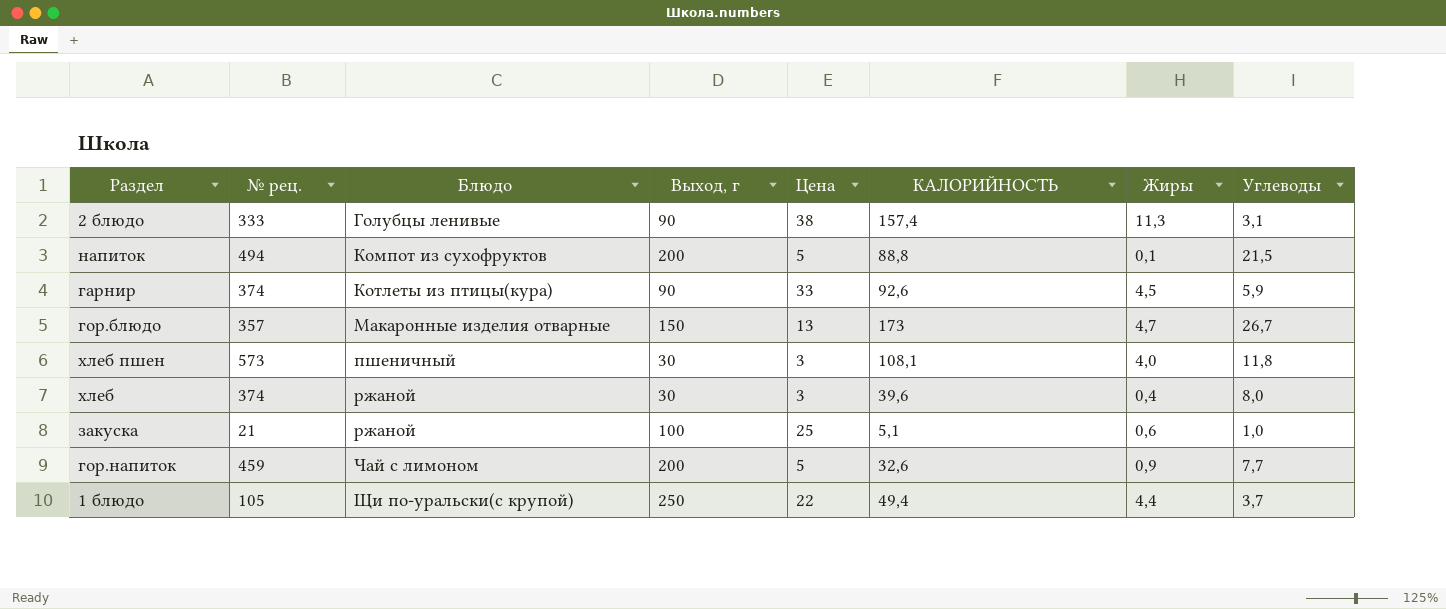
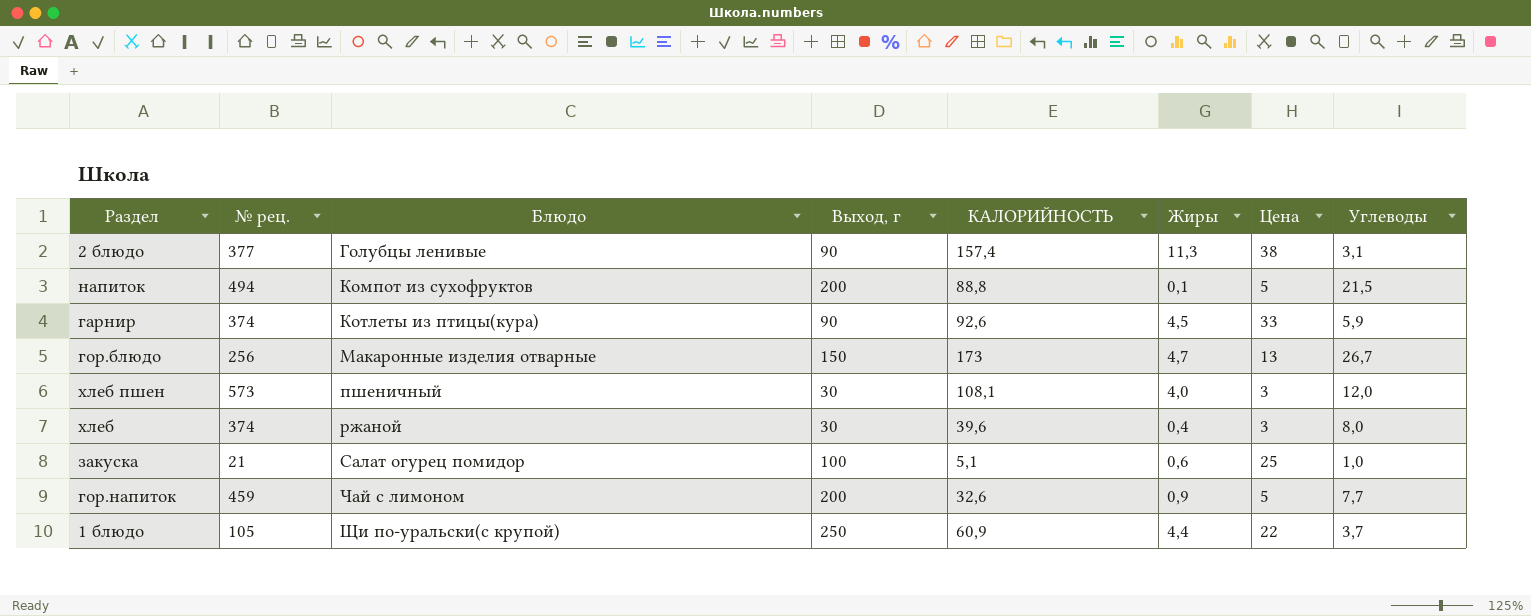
column Цена | position: 5 -> 7
2 блюдо | № рец.: 333 -> 377
гор.блюдо | № рец.: 357 -> 256
хлеб пшен | Углеводы: 11,8 -> 12,0
закуска | Блюдо: ржаной -> Салат огурец помидор
1 блюдо | КАЛОРИЙНОСТЬ: 49,4 -> 60,9

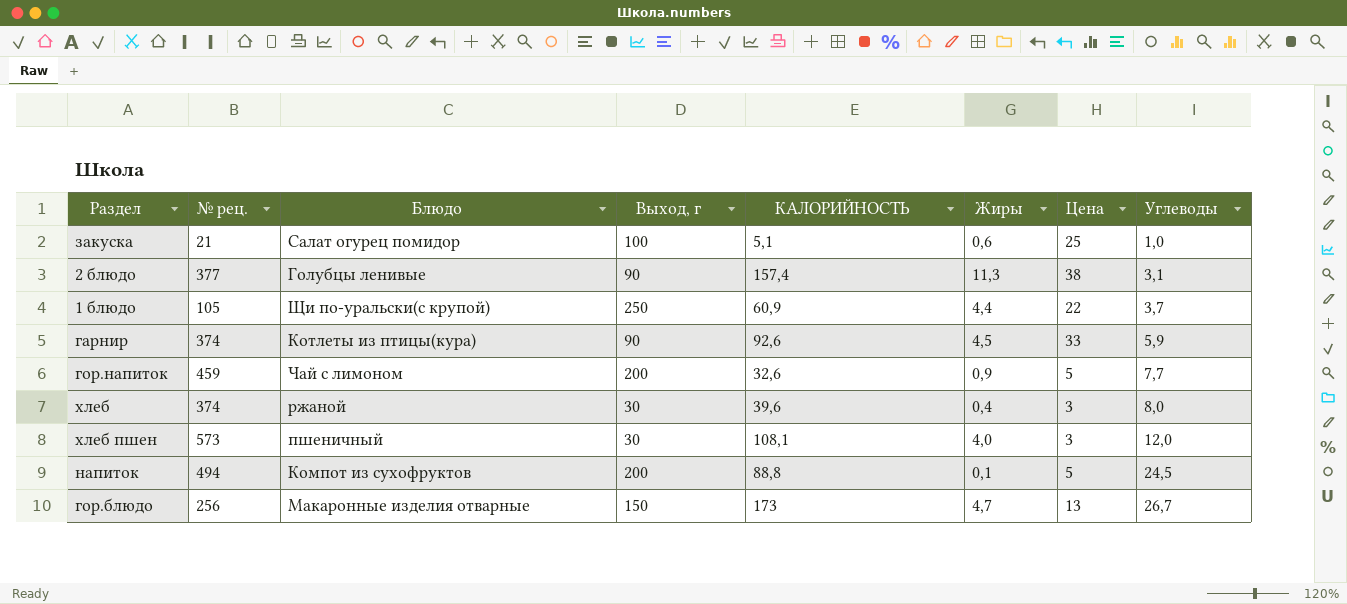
row order: Блюдо ascending -> Углеводы ascending
напиток | Углеводы: 21,5 -> 24,5

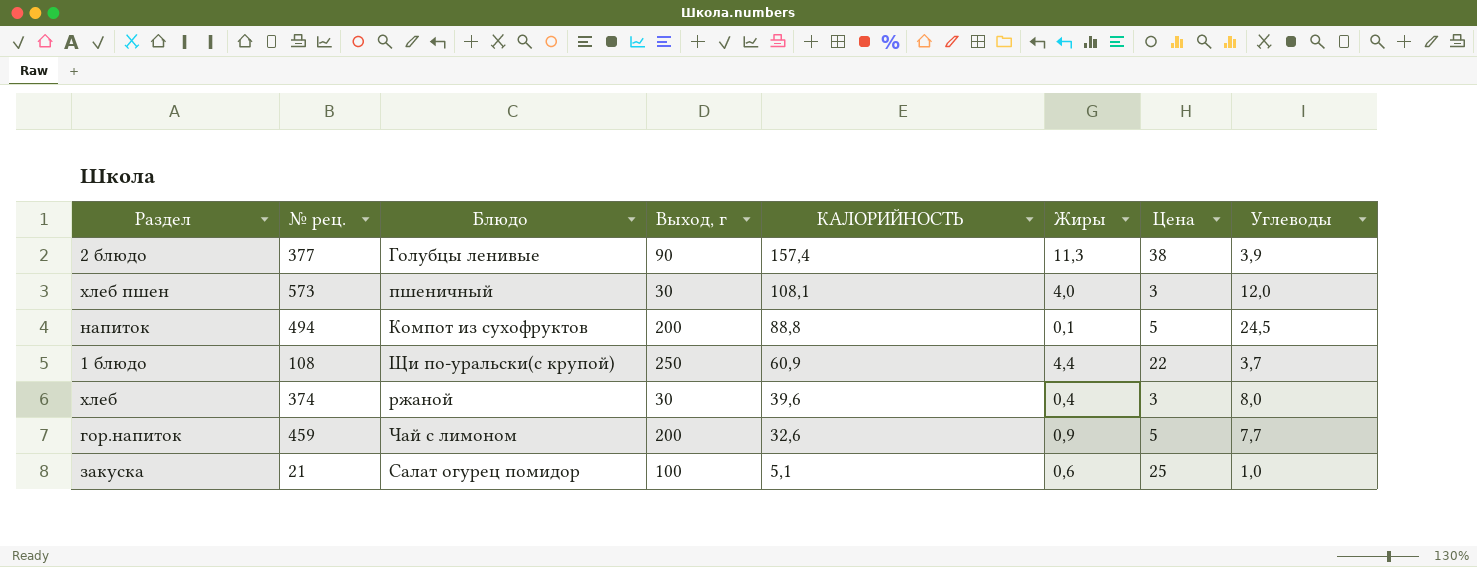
row order: Углеводы ascending -> КАЛОРИЙНОСТЬ descending
row гарнир: 374 | Котлеты из птицы(кура) | 90 | 92,6 | 4,5 | 33 | 5,9 -> none
row гор.блюдо: 256 | Макаронные изделия отварные | 150 | 173 | 4,7 | 13 | 26,7 -> none
2 блюдо | Углеводы: 3,1 -> 3,9
1 блюдо | № рец.: 105 -> 108

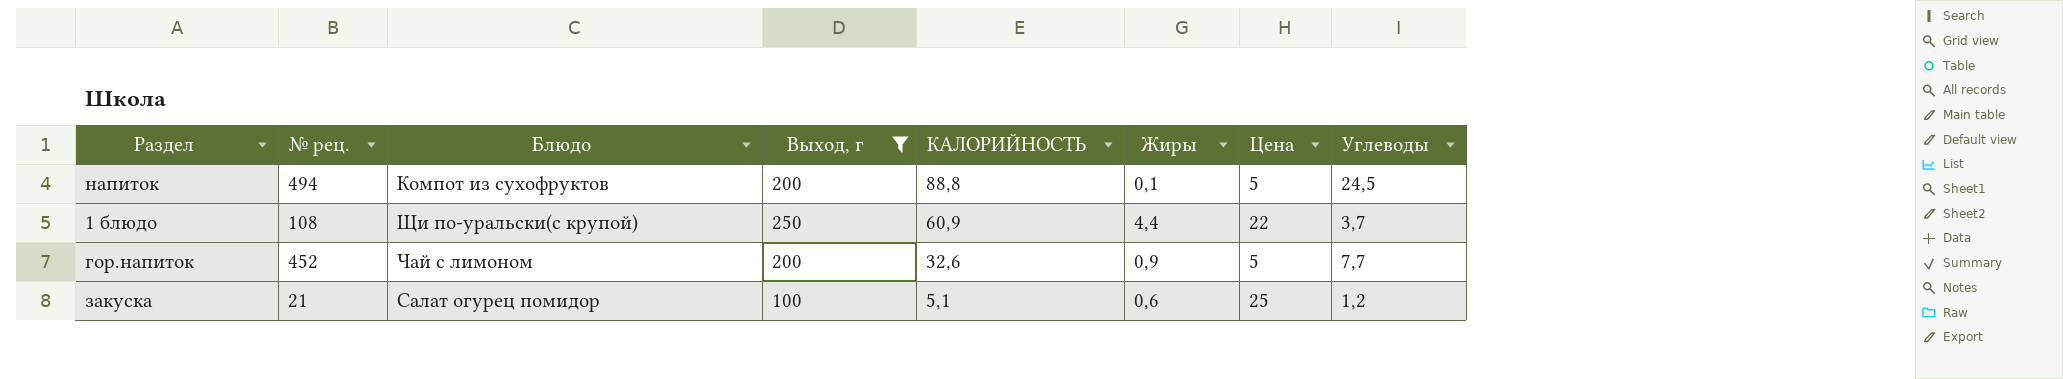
filter: none -> Выход, г >= 100
гор.напиток | № рец.: 459 -> 452
закуска | Углеводы: 1,0 -> 1,2

